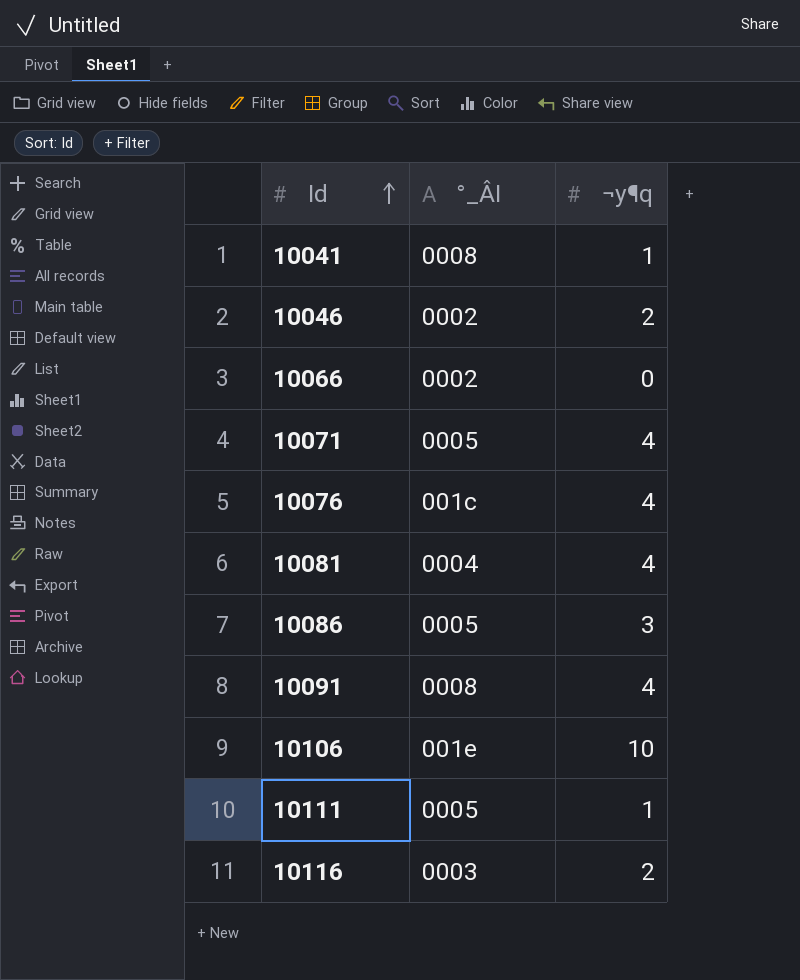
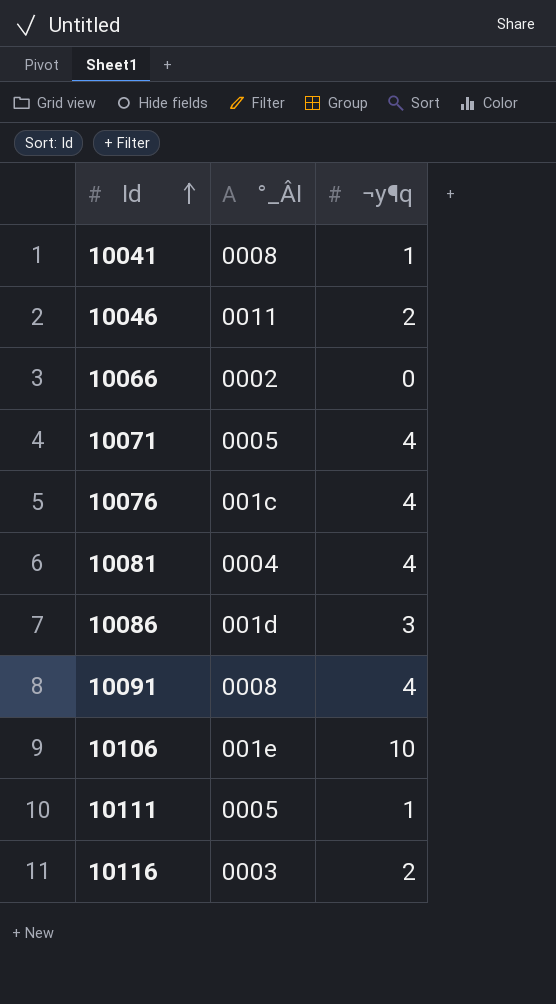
10046 | °_ÂI: 0002 -> 0011
10086 | °_ÂI: 0005 -> 001d

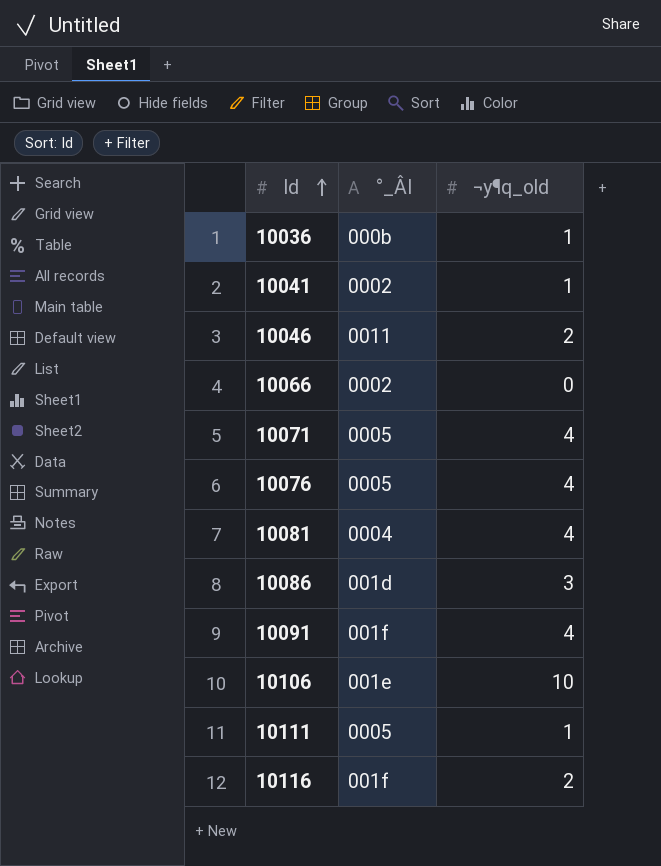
column name: ¬y¶q -> ¬y¶q_old
row 10036: none -> 000b | 1
10041 | °_ÂI: 0008 -> 0002
10076 | °_ÂI: 001c -> 0005
10091 | °_ÂI: 0008 -> 001f
10116 | °_ÂI: 0003 -> 001f

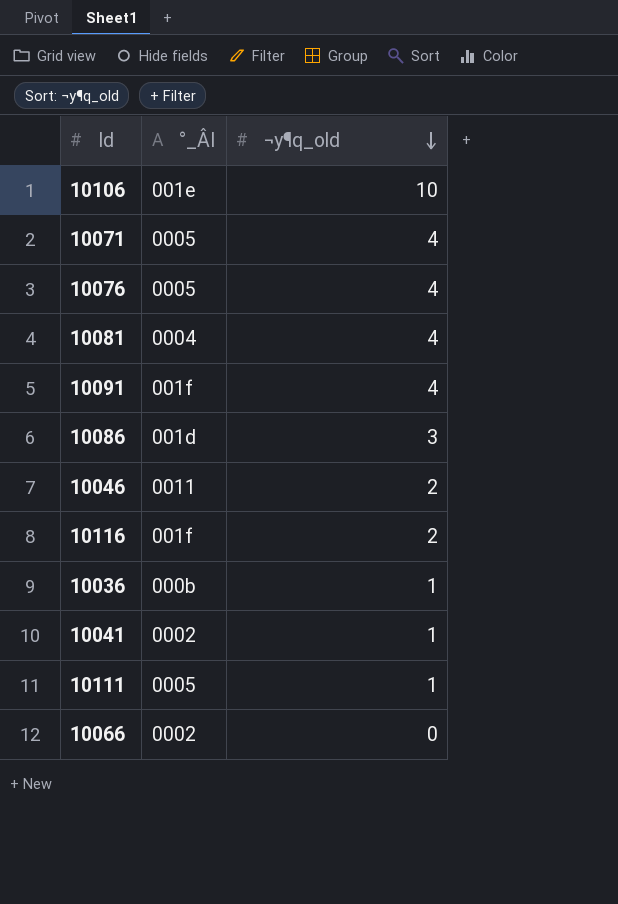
row order: Id ascending -> ¬y¶q_old descending

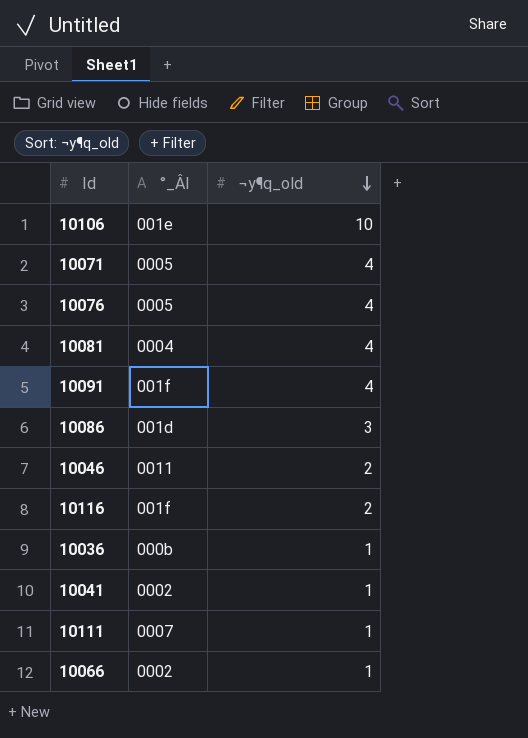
10111 | °_ÂI: 0005 -> 0007
10066 | ¬y¶q_old: 0 -> 1

